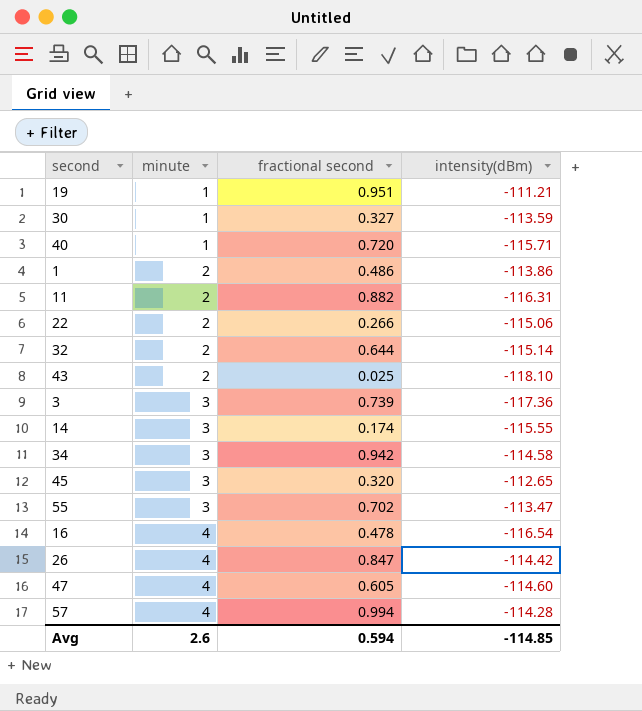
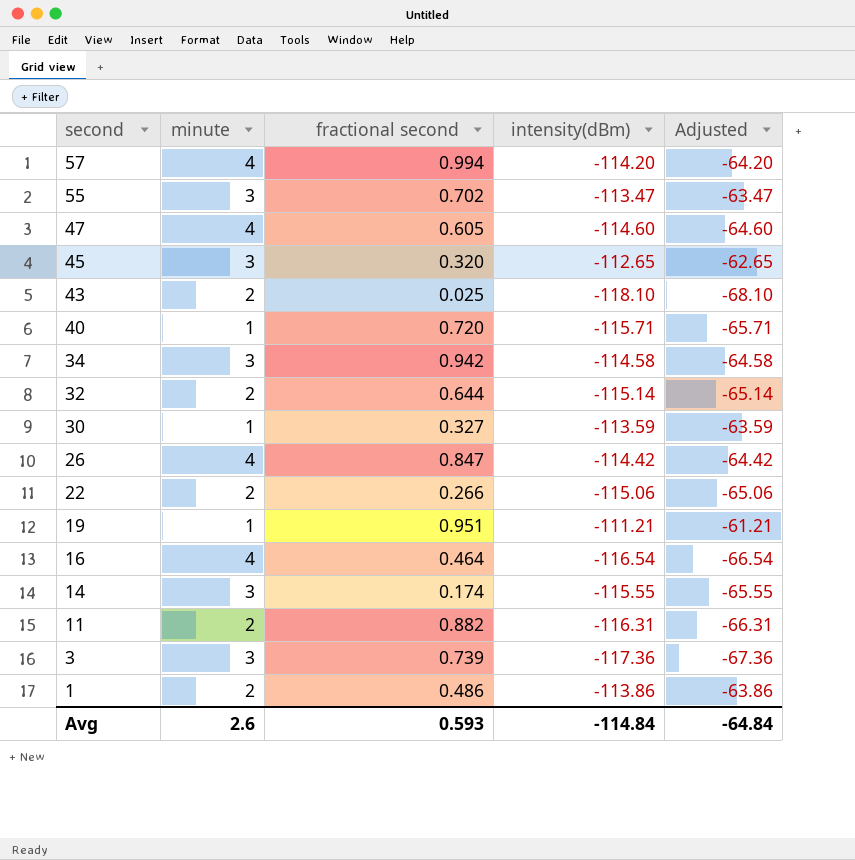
row order: minute ascending -> second descending
column Adjusted | formula: none -> [intensity(dBm)] + 50
57 | intensity(dBm): -114.28 -> -114.20
16 | fractional second: 0.478 -> 0.464
Avg | fractional second: 0.594 -> 0.593
Avg | intensity(dBm): -114.85 -> -114.84

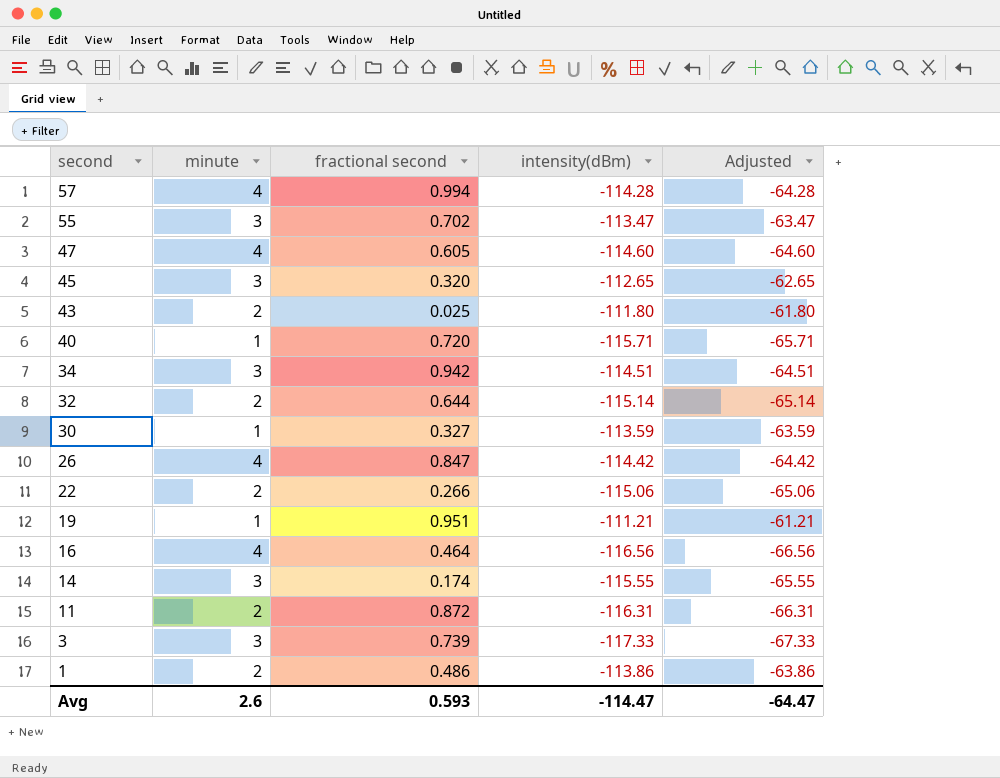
57 | intensity(dBm): -114.20 -> -114.28
57 | Adjusted: -64.20 -> -64.28
43 | intensity(dBm): -118.10 -> -111.80
43 | Adjusted: -68.10 -> -61.80
34 | intensity(dBm): -114.58 -> -114.51
34 | Adjusted: -64.58 -> -64.51
16 | intensity(dBm): -116.54 -> -116.56
16 | Adjusted: -66.54 -> -66.56
11 | fractional second: 0.882 -> 0.872
3 | intensity(dBm): -117.36 -> -117.33
3 | Adjusted: -67.36 -> -67.33
Avg | intensity(dBm): -114.84 -> -114.47
Avg | Adjusted: -64.84 -> -64.47

